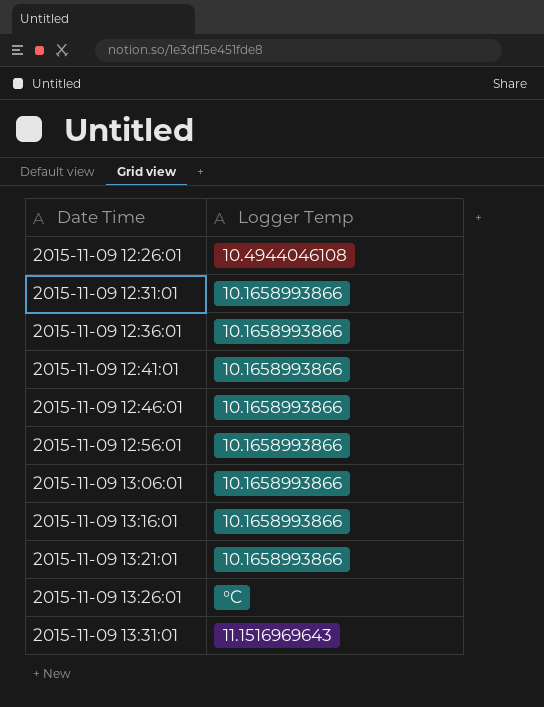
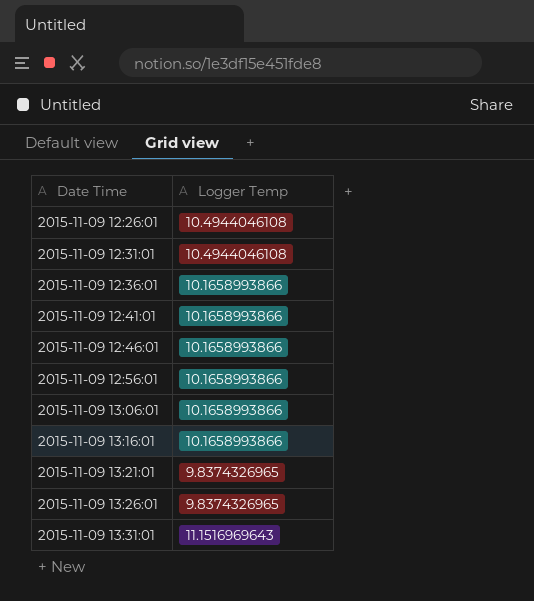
2015-11-09 12:31:01 | Logger Temp: 10.1658993866 -> 10.4944046108
2015-11-09 13:21:01 | Logger Temp: 10.1658993866 -> 9.8374326965
2015-11-09 13:26:01 | Logger Temp: °C -> 9.8374326965

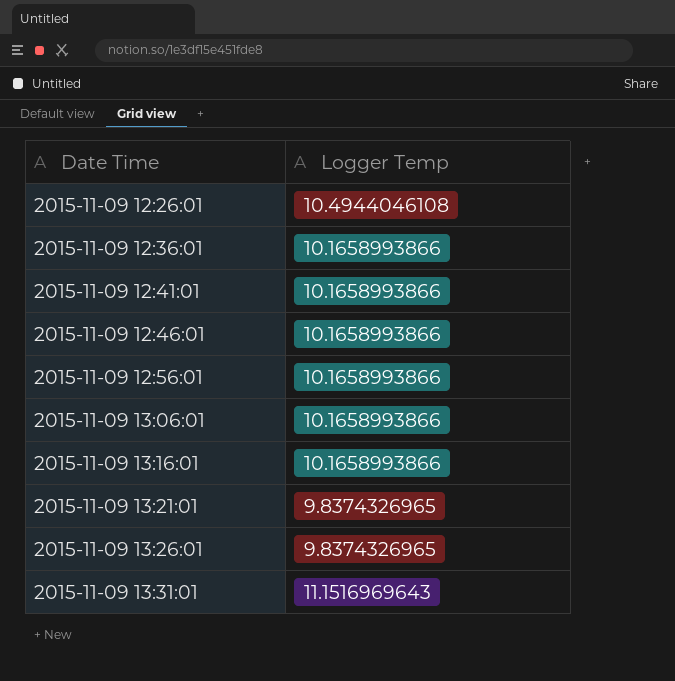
row 2015-11-09 12:31:01: 10.4944046108 -> none

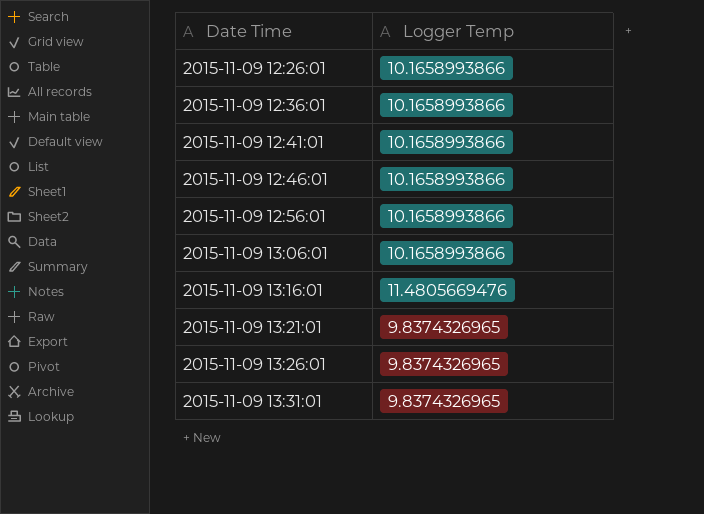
2015-11-09 12:26:01 | Logger Temp: 10.4944046108 -> 10.1658993866
2015-11-09 13:16:01 | Logger Temp: 10.1658993866 -> 11.4805669476
2015-11-09 13:31:01 | Logger Temp: 11.1516969643 -> 9.8374326965

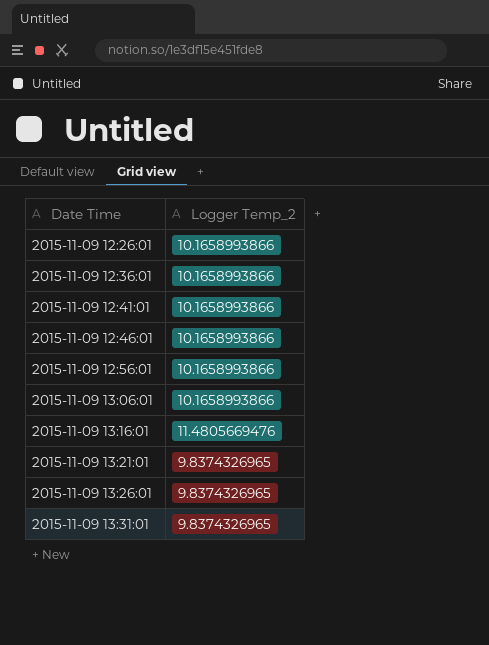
column name: Logger Temp -> Logger Temp_2

